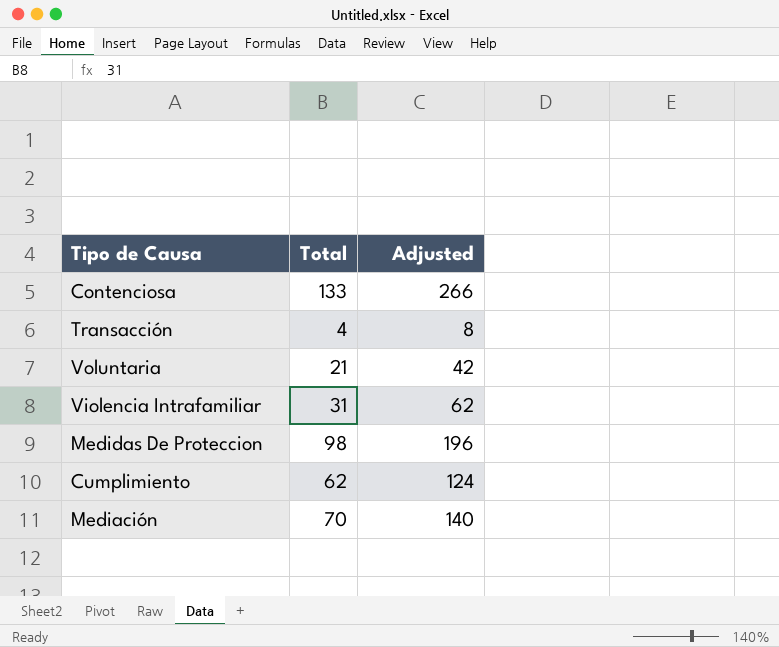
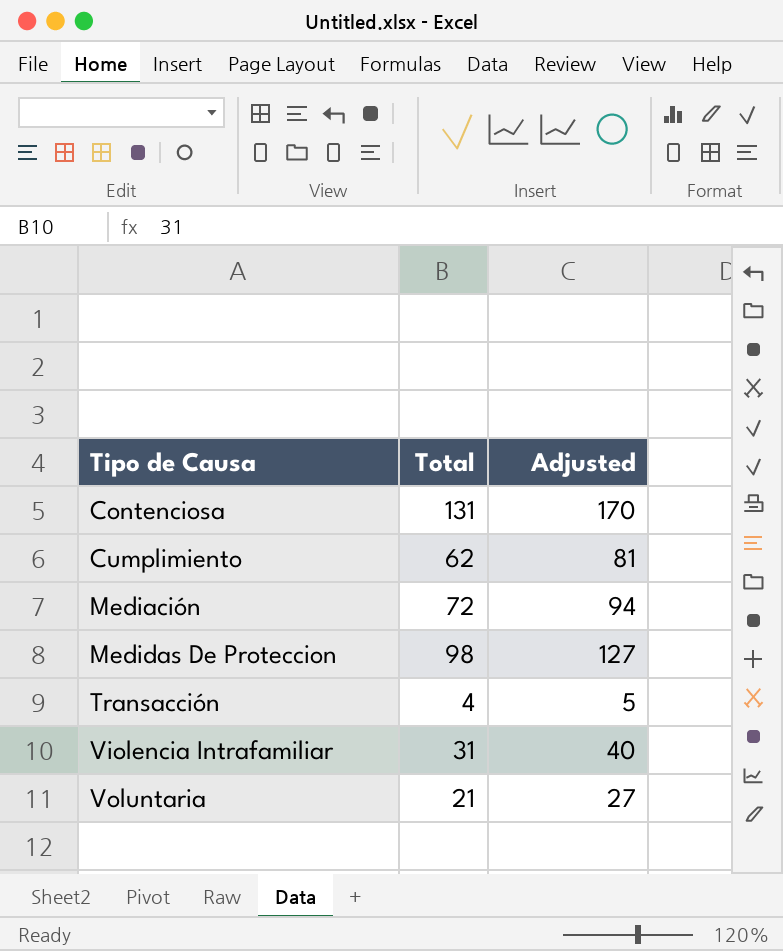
row order: none -> Tipo de Causa ascending
column Adjusted | formula: [Total] * 2 -> [Total] * 1.3
Contenciosa | Total: 133 -> 131
Mediación | Total: 70 -> 72

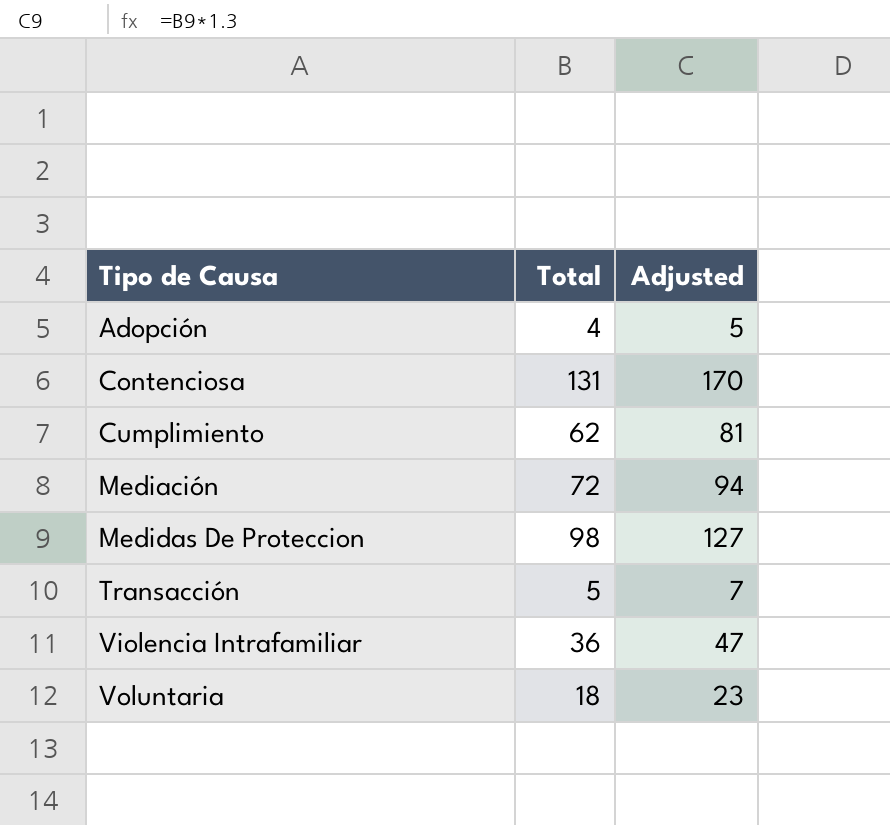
row Adopción: none -> 4 | 5
Transacción | Total: 4 -> 5
Transacción | Adjusted: 5 -> 7
Violencia Intrafamiliar | Total: 31 -> 36
Violencia Intrafamiliar | Adjusted: 40 -> 47
Voluntaria | Total: 21 -> 18
Voluntaria | Adjusted: 27 -> 23

